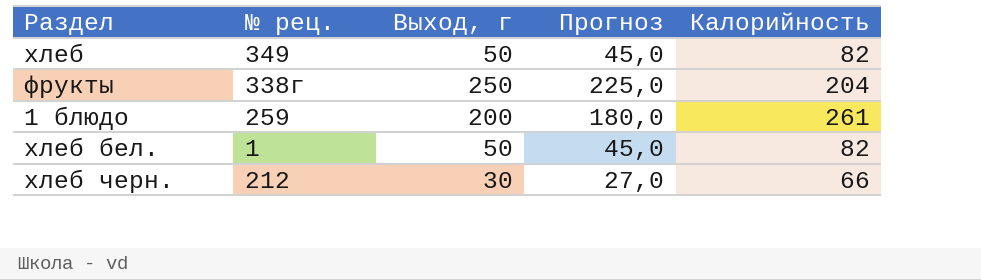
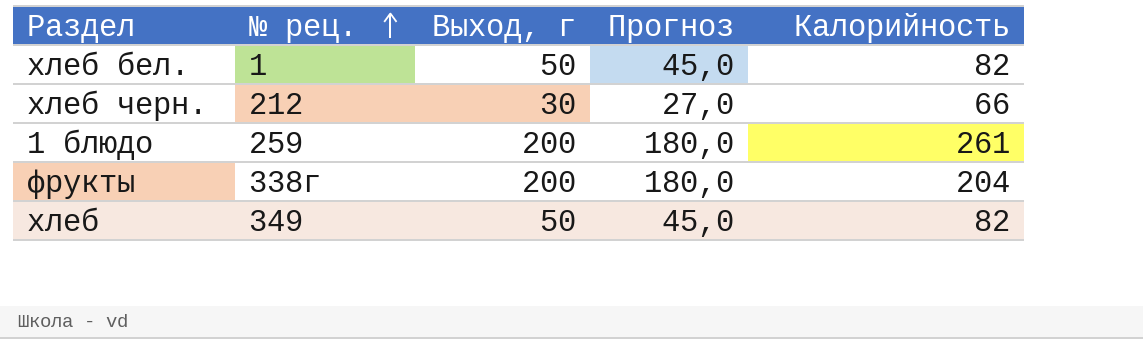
row order: none -> № рец. ascending
фрукты | Выход, г: 250 -> 200
фрукты | Прогноз: 225,0 -> 180,0

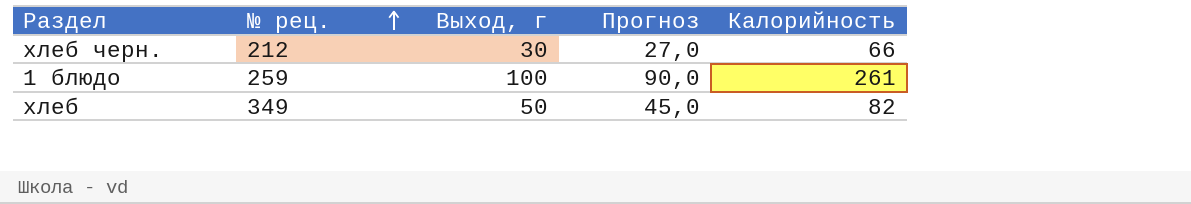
row хлеб бел.: 1 | 50 | 45,0 | 82 -> none
row фрукты: 338г | 200 | 180,0 | 204 -> none
1 блюдо | Выход, г: 200 -> 100
1 блюдо | Прогноз: 180,0 -> 90,0

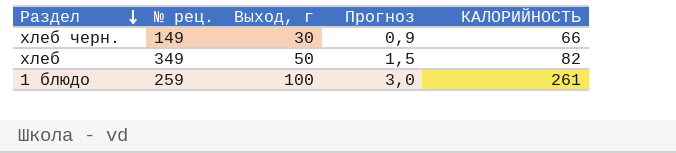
row order: № рец. ascending -> Раздел descending
column Прогноз | formula: [Выход, г] * 0,9 -> [Выход, г] * 0,03
column name: Калорийность -> КАЛОРИЙНОСТЬ
хлеб черн. | № рец.: 212 -> 149

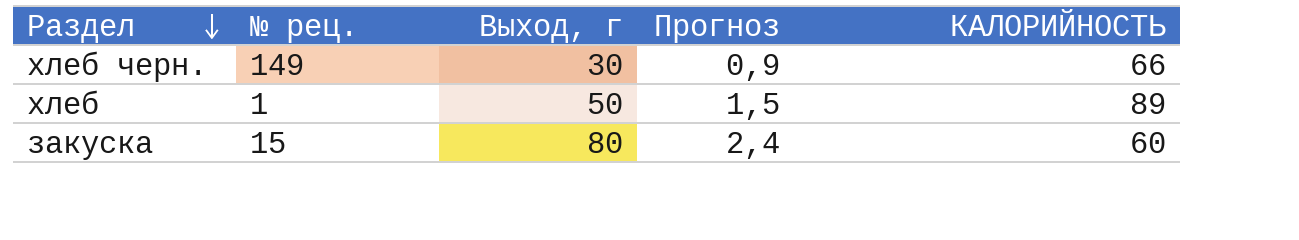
row 1 блюдо: 259 | 100 | 3,0 | 261 -> none
хлеб | № рец.: 349 -> 1
хлеб | КАЛОРИЙНОСТЬ: 82 -> 89
row закуска: none -> 15 | 80 | 2,4 | 60

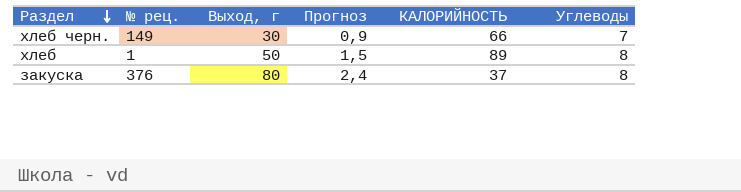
column Углеводы | position: none -> 6
закуска | № рец.: 15 -> 376
закуска | КАЛОРИЙНОСТЬ: 60 -> 37

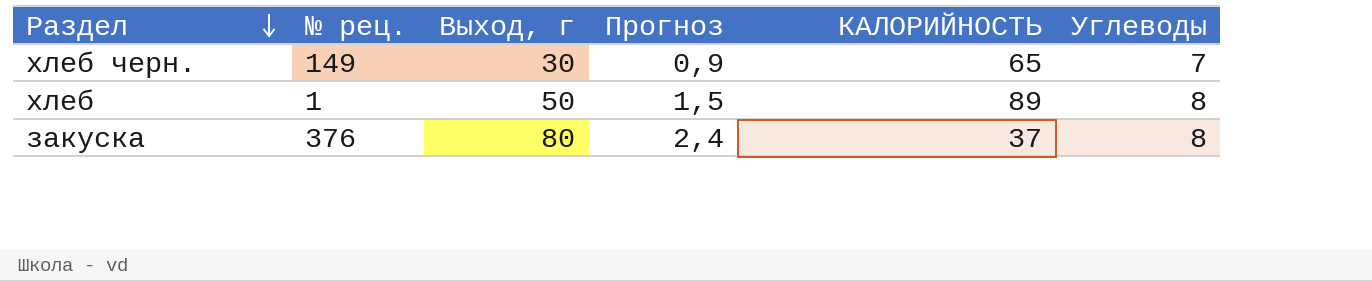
хлеб черн. | КАЛОРИЙНОСТЬ: 66 -> 65

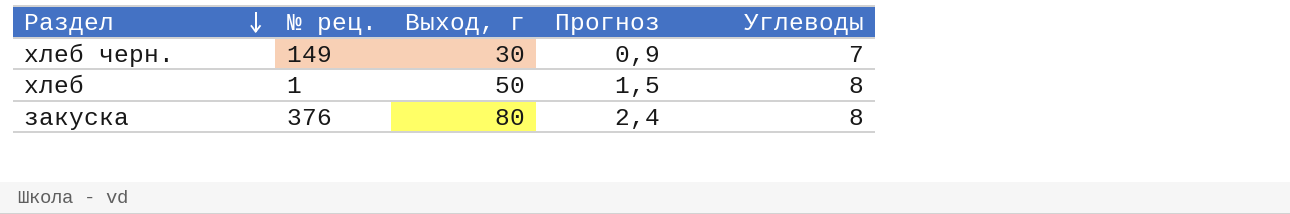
column КАЛОРИЙНОСТЬ | position: 5 -> none

